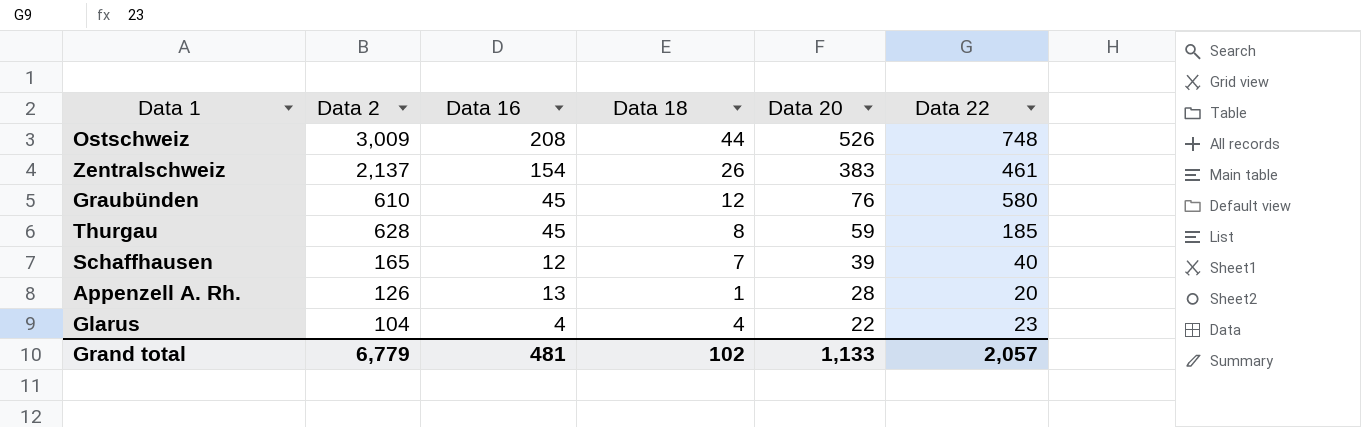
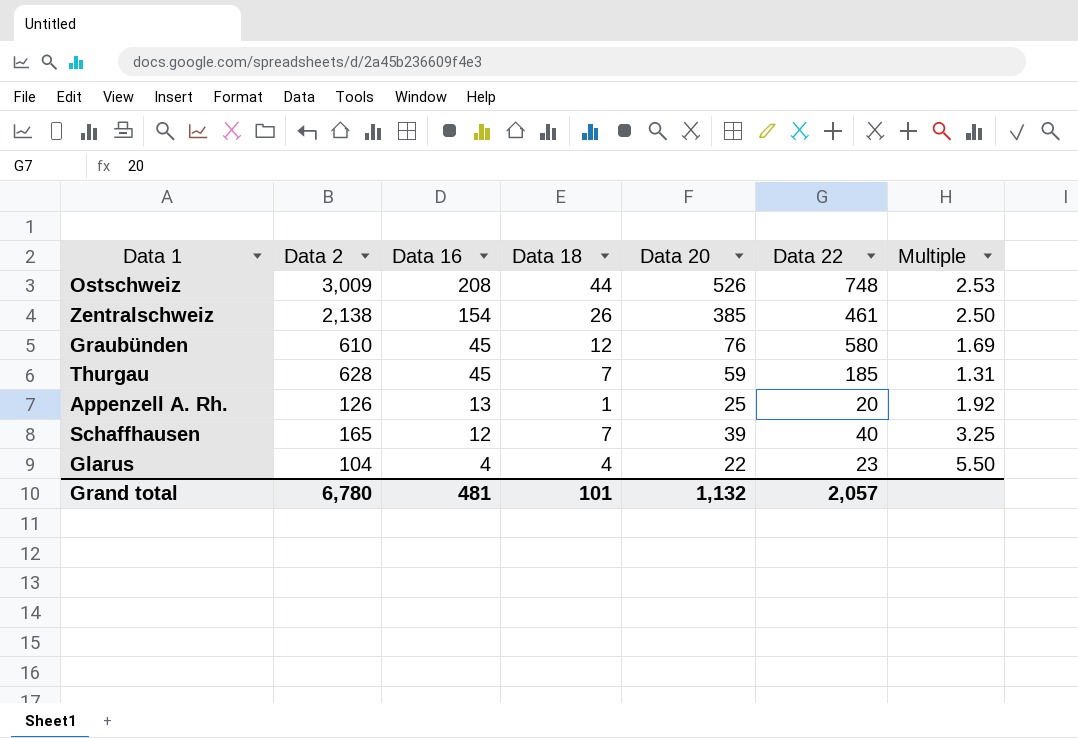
row order: Data 20 descending -> Data 16 descending
column Multiple | formula: none -> [Data 20] / [Data 16]
Zentralschweiz | Data 2: 2,137 -> 2,138
Zentralschweiz | Data 20: 383 -> 385
Thurgau | Data 18: 8 -> 7
Appenzell A. Rh. | Data 20: 28 -> 25
Grand total | Data 2: 6,779 -> 6,780
Grand total | Data 18: 102 -> 101
Grand total | Data 20: 1,133 -> 1,132

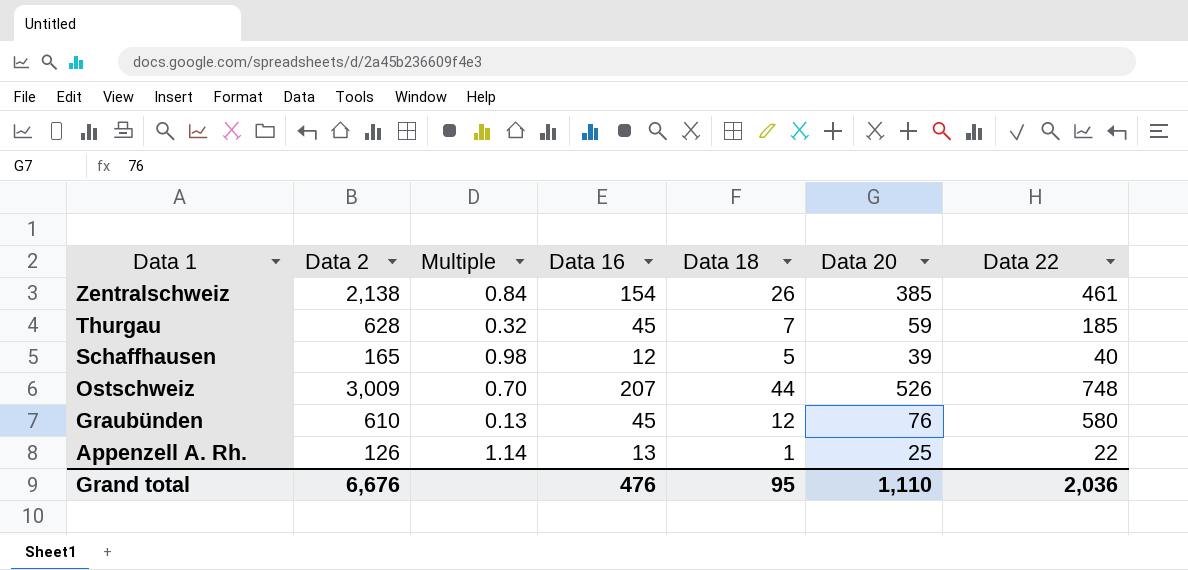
row order: Data 16 descending -> Data 1 descending
column Multiple | formula: [Data 20] / [Data 16] -> [Data 20] / [Data 22]
column Multiple | position: 7 -> 3
row Glarus: 104 | 4 | 4 | 22 | 23 | 5.50 -> none
Schaffhausen | Data 18: 7 -> 5
Ostschweiz | Data 16: 208 -> 207
Appenzell A. Rh. | Data 22: 20 -> 22
Grand total | Data 2: 6,780 -> 6,676
Grand total | Data 16: 481 -> 476
Grand total | Data 18: 101 -> 95
Grand total | Data 20: 1,132 -> 1,110
Grand total | Data 22: 2,057 -> 2,036

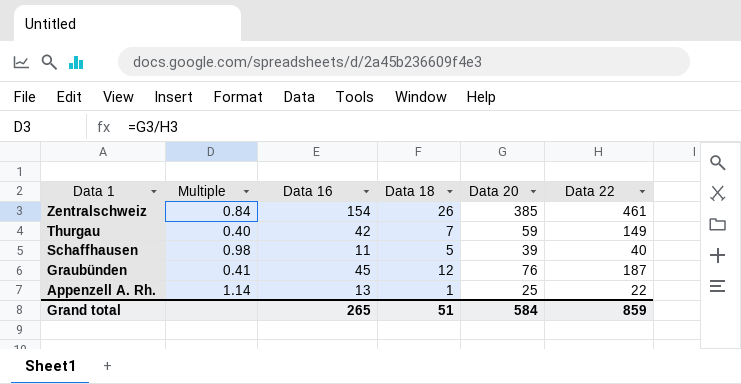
column Data 2 | position: 2 -> none
row Ostschweiz: 3,009 | 0.70 | 207 | 44 | 526 | 748 -> none
Thurgau | Multiple: 0.32 -> 0.40
Thurgau | Data 16: 45 -> 42
Thurgau | Data 22: 185 -> 149
Schaffhausen | Data 16: 12 -> 11
Graubünden | Multiple: 0.13 -> 0.41
Graubünden | Data 22: 580 -> 187
Grand total | Data 16: 476 -> 265
Grand total | Data 18: 95 -> 51
Grand total | Data 20: 1,110 -> 584
Grand total | Data 22: 2,036 -> 859

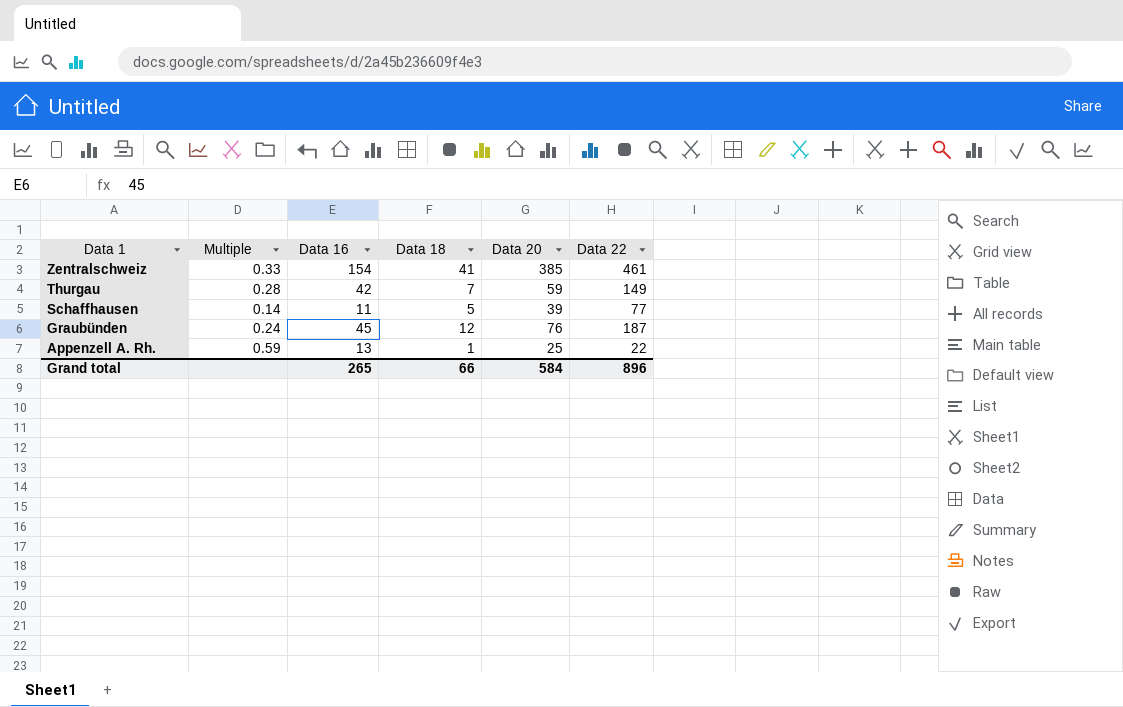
column Multiple | formula: [Data 20] / [Data 22] -> [Data 16] / [Data 22]
Zentralschweiz | Data 18: 26 -> 41
Schaffhausen | Data 22: 40 -> 77
Grand total | Data 18: 51 -> 66
Grand total | Data 22: 859 -> 896

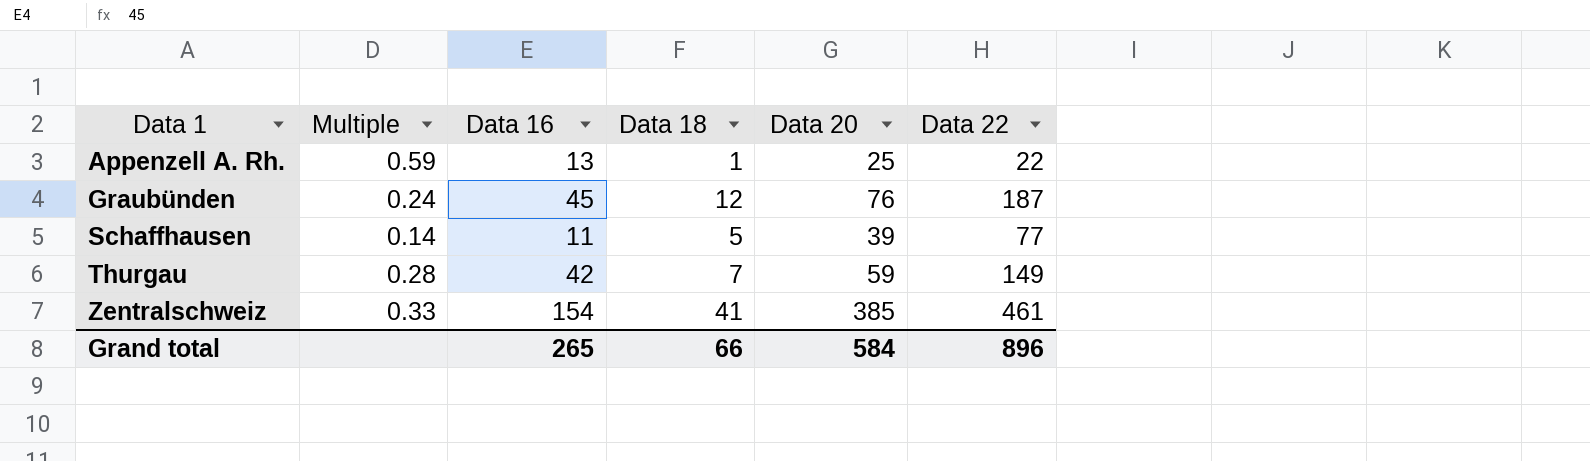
row order: Data 1 descending -> Data 1 ascending

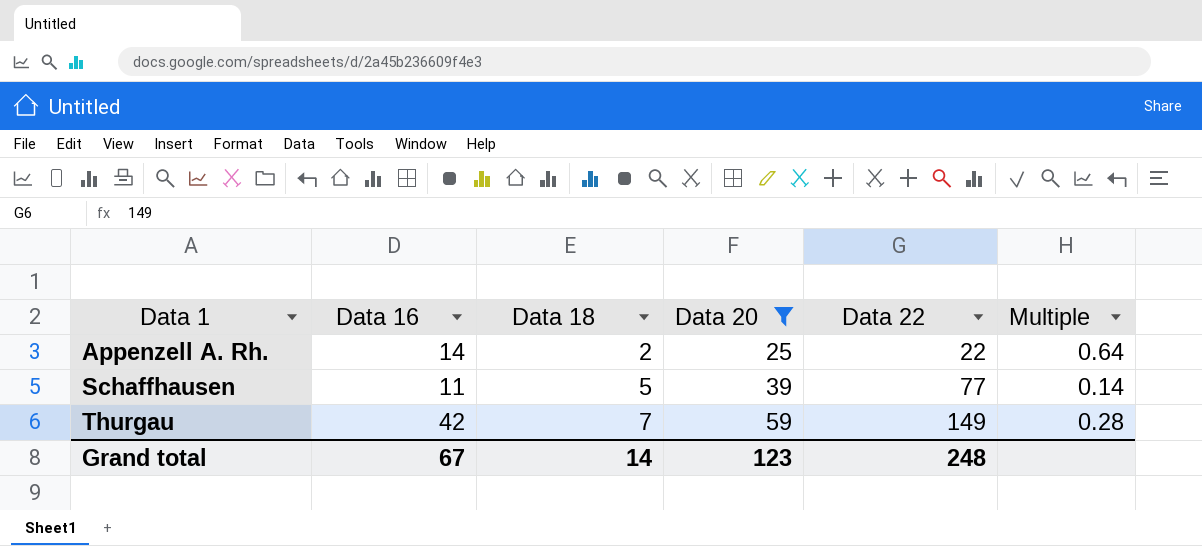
filter: none -> Data 20 <= 59
column Multiple | position: 2 -> 6
Appenzell A. Rh. | Data 16: 13 -> 14
Appenzell A. Rh. | Data 18: 1 -> 2
Appenzell A. Rh. | Multiple: 0.59 -> 0.64
Grand total | Data 16: 265 -> 67
Grand total | Data 18: 66 -> 14
Grand total | Data 20: 584 -> 123
Grand total | Data 22: 896 -> 248

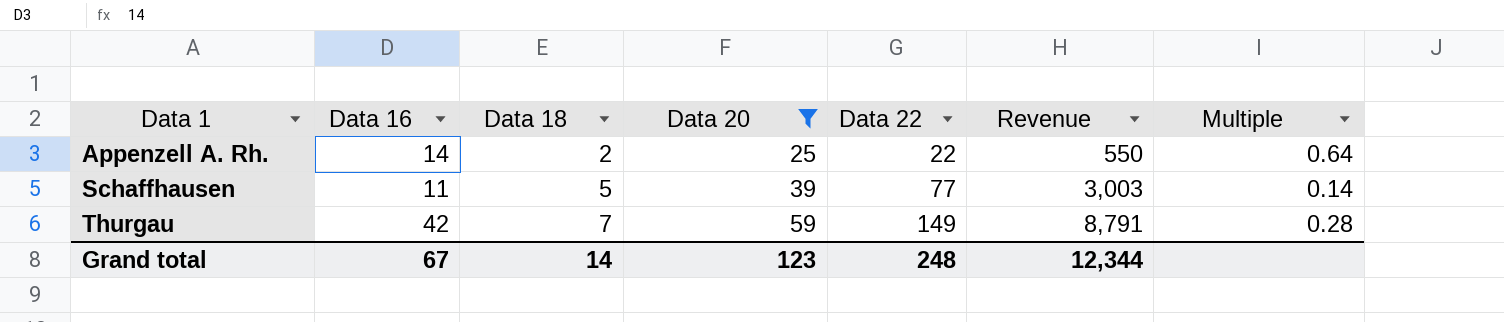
column Revenue | formula: none -> [Data 20] * [Data 22]

